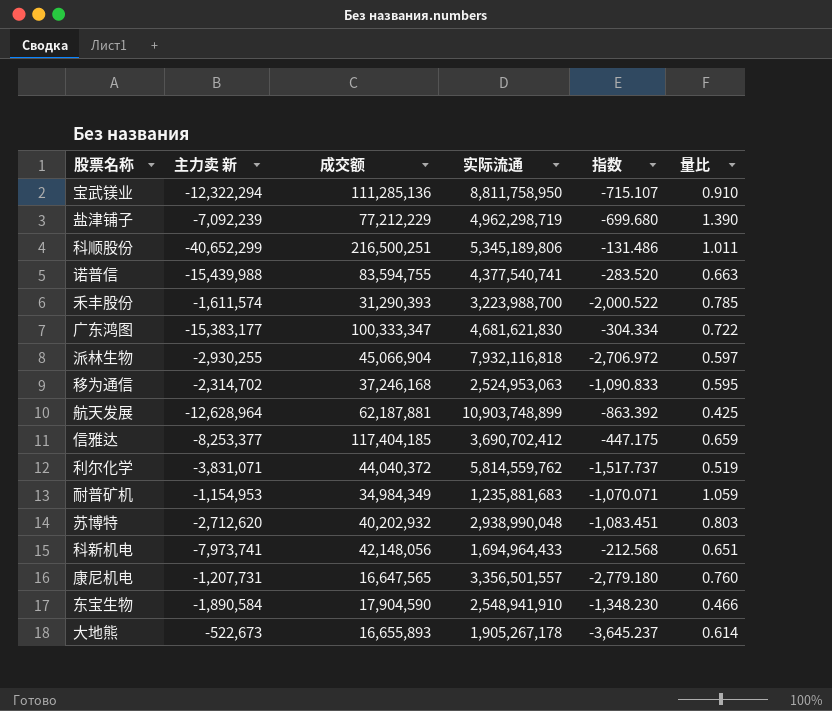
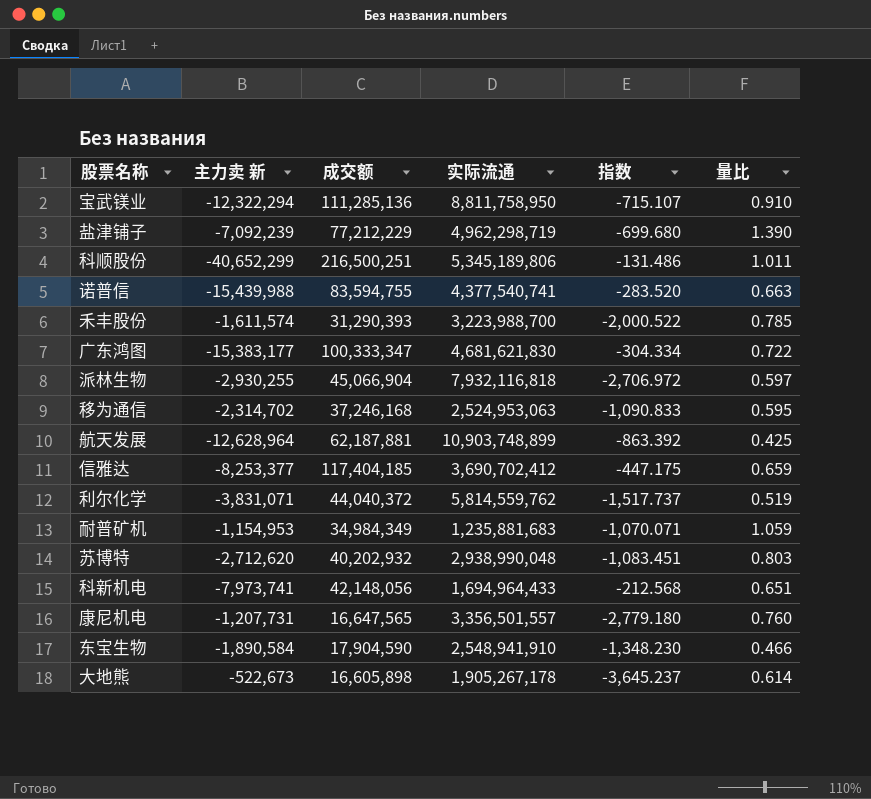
大地熊 | 成交额: 16,655,893 -> 16,605,898

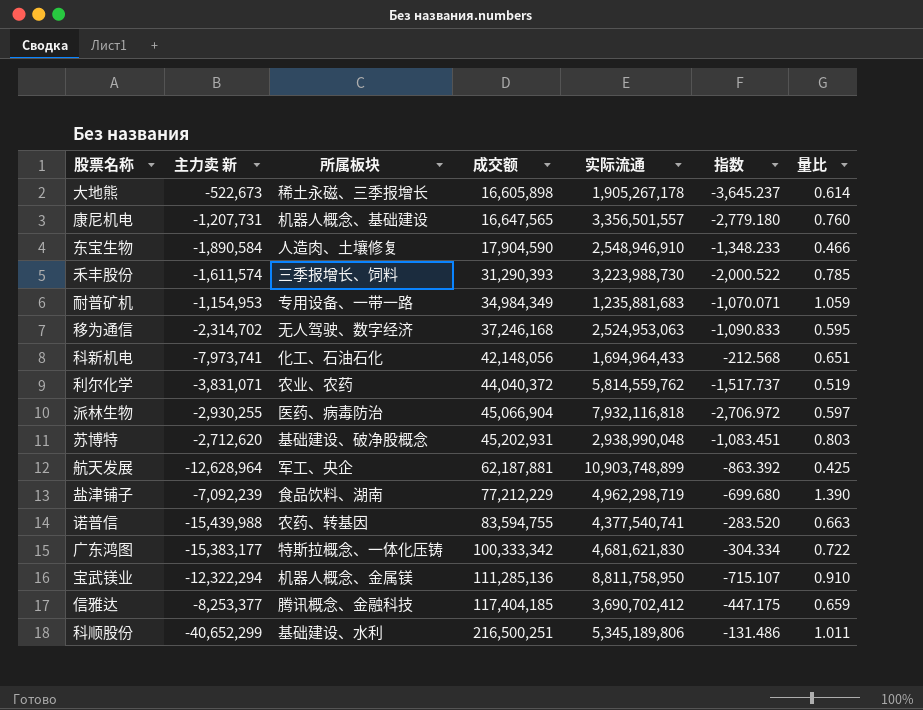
row order: none -> 成交额 ascending
column 所属板块 | position: none -> 3
东宝生物 | 实际流通: 2,548,941,910 -> 2,548,946,910
东宝生物 | 指数: -1,348.230 -> -1,348.233
禾丰股份 | 实际流通: 3,223,988,700 -> 3,223,988,730
苏博特 | 成交额: 40,202,932 -> 45,202,931
广东鸿图 | 成交额: 100,333,347 -> 100,333,342

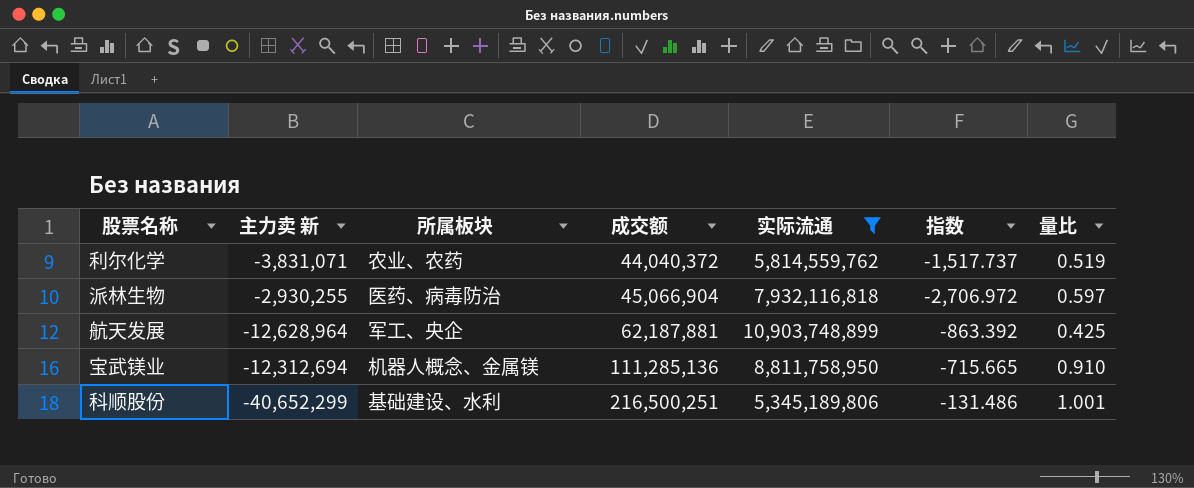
filter: none -> 实际流通 >= 5,345,189,806
宝武镁业 | 主力卖 新: -12,322,294 -> -12,312,694
宝武镁业 | 指数: -715.107 -> -715.665
科顺股份 | 量比: 1.011 -> 1.001

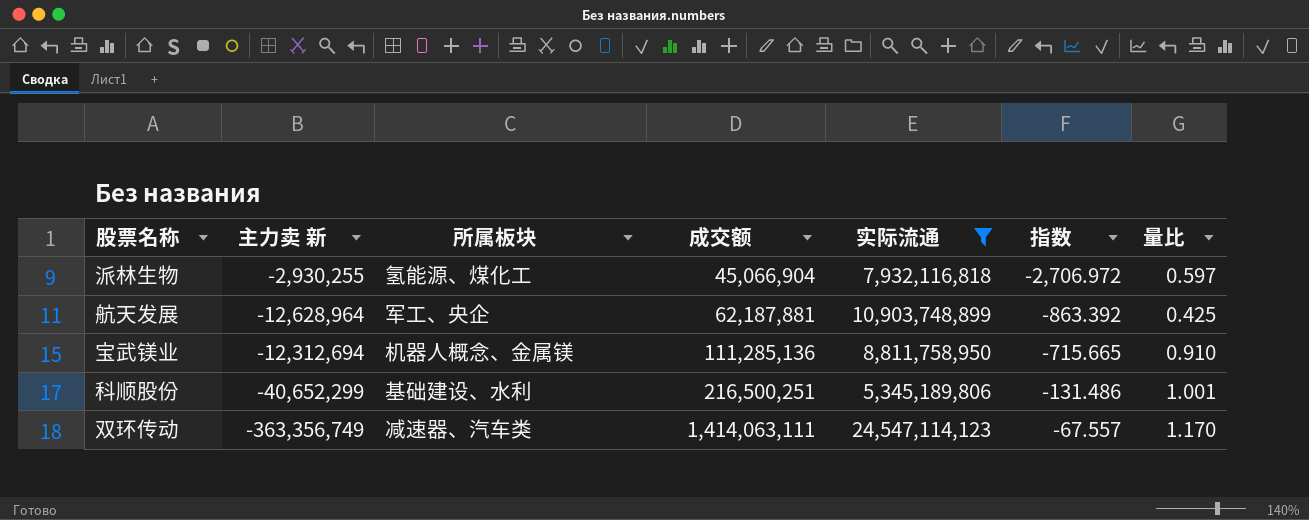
row 利尔化学: -3,831,071 | 农业、农药 | 44,040,372 | 5,814,559,762 | -1,517.737 | 0.519 -> none
派林生物 | 所属板块: 医药、病毒防治 -> 氢能源、煤化工
row 双环传动: none -> -363,356,749 | 减速器、汽车类 | 1,414,063,111 | 24,547,114,123 | -67.557 | 1.170

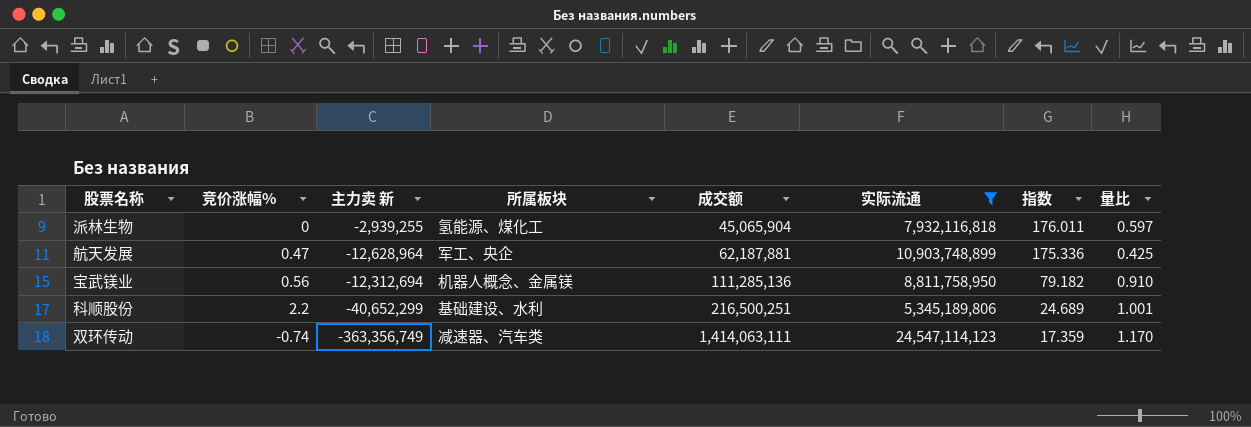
column 竞价涨幅% | position: none -> 2
column 指数 | formula: [实际流通] / [主力卖 新] -> [实际流通] / [成交额]
派林生物 | 主力卖 新: -2,930,255 -> -2,939,255
派林生物 | 成交额: 45,066,904 -> 45,065,904

